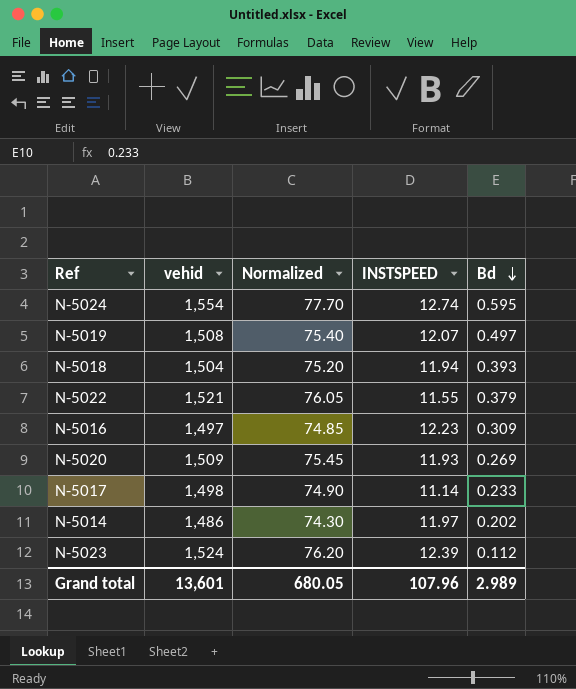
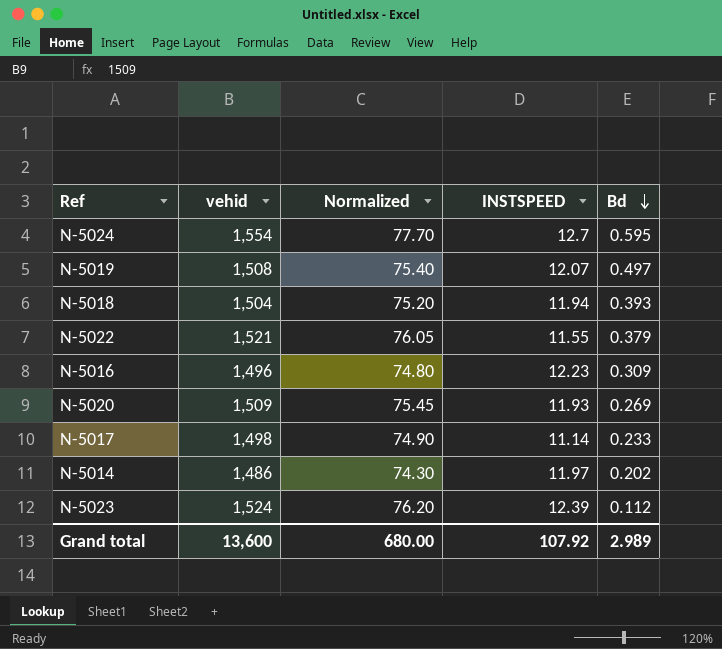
N-5024 | INSTSPEED: 12.74 -> 12.7
N-5016 | vehid: 1,497 -> 1,496
N-5016 | Normalized: 74.85 -> 74.80
Grand total | vehid: 13,601 -> 13,600
Grand total | Normalized: 680.05 -> 680.00
Grand total | INSTSPEED: 107.96 -> 107.92

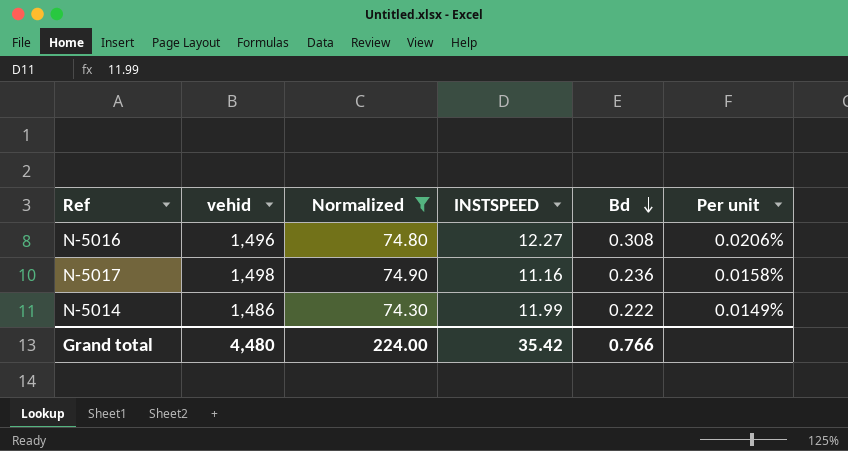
filter: none -> Normalized <= 74.90
column Per unit | formula: none -> [Bd] / [vehid]
N-5016 | INSTSPEED: 12.23 -> 12.27
N-5016 | Bd: 0.309 -> 0.308
N-5017 | INSTSPEED: 11.14 -> 11.16
N-5017 | Bd: 0.233 -> 0.236
N-5014 | INSTSPEED: 11.97 -> 11.99
N-5014 | Bd: 0.202 -> 0.222
Grand total | vehid: 13,600 -> 4,480
Grand total | Normalized: 680.00 -> 224.00
Grand total | INSTSPEED: 107.92 -> 35.42
Grand total | Bd: 2.989 -> 0.766

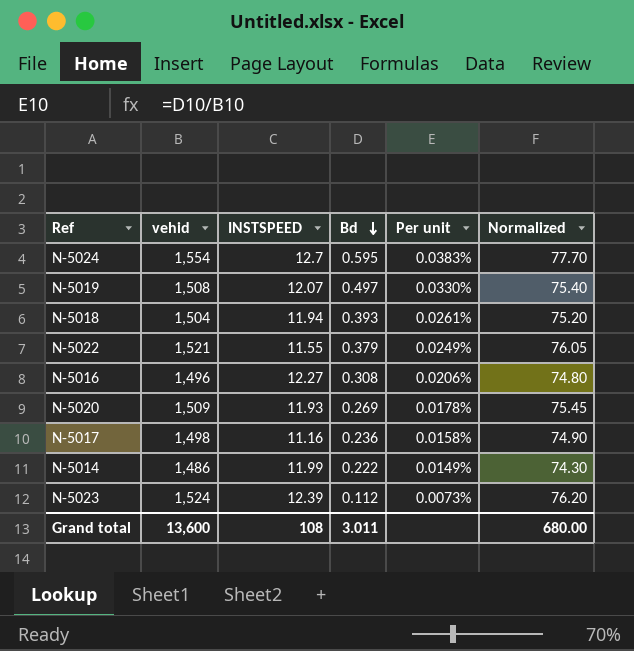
filter: Normalized <= 74.90 -> none
column Normalized | position: 3 -> 6
Grand total | vehid: 4,480 -> 13,600
Grand total | INSTSPEED: 35.42 -> 108
Grand total | Bd: 0.766 -> 3.011
Grand total | Normalized: 224.00 -> 680.00

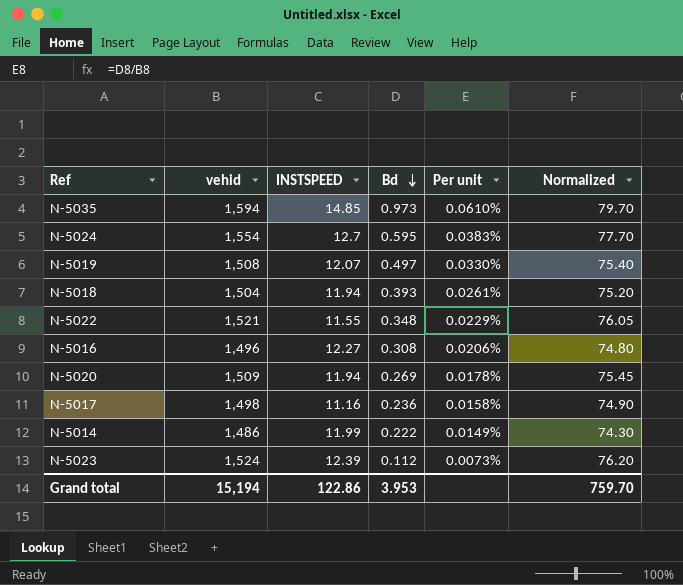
row N-5035: none -> 1,594 | 14.85 | 0.973 | 0.0610% | 79.70
N-5022 | Bd: 0.379 -> 0.348
N-5022 | Per unit: 0.0249% -> 0.0229%
N-5020 | INSTSPEED: 11.93 -> 11.94
Grand total | vehid: 13,600 -> 15,194
Grand total | INSTSPEED: 108 -> 122.86
Grand total | Bd: 3.011 -> 3.953
Grand total | Normalized: 680.00 -> 759.70

